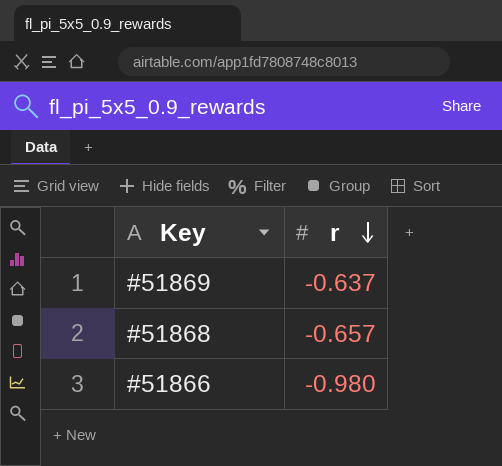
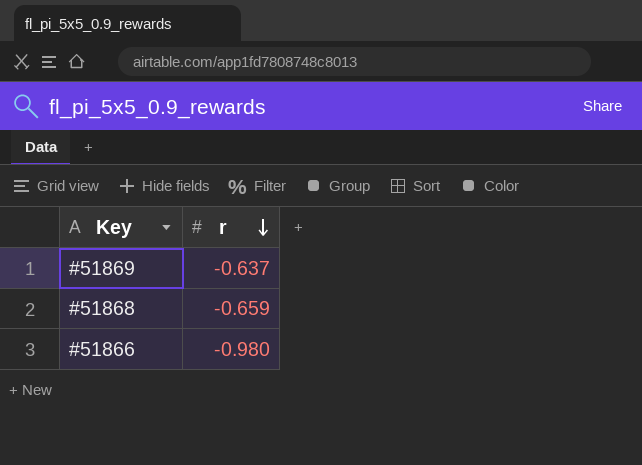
#51868 | r: -0.657 -> -0.659

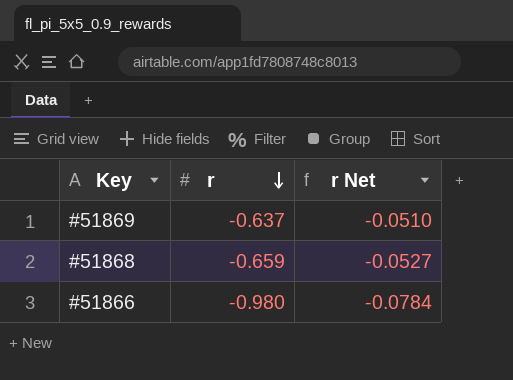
column r Net | formula: none -> [r] * 0.08

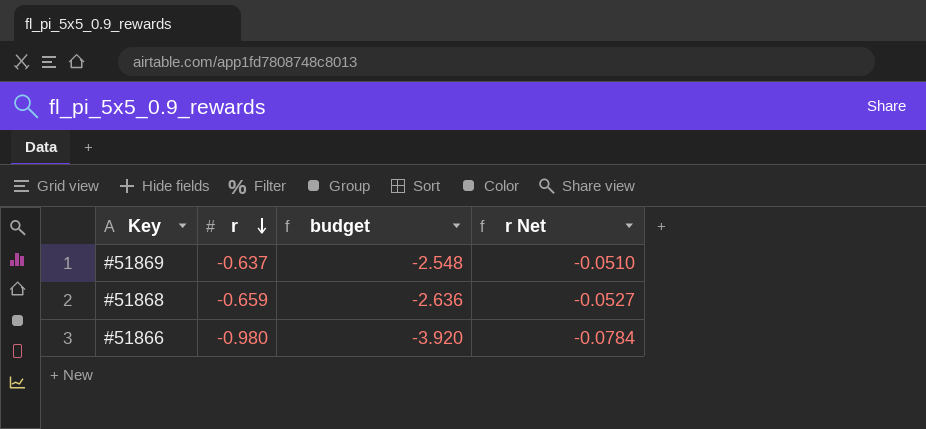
column budget | formula: none -> [r] * 4

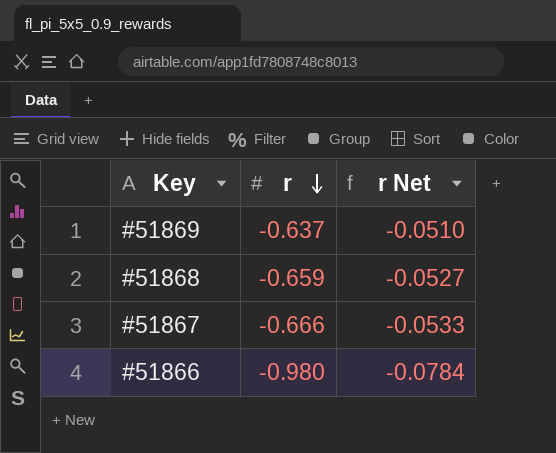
column budget | formula: [r] * 4 -> none
row #51867: none -> -0.666 | -0.0533

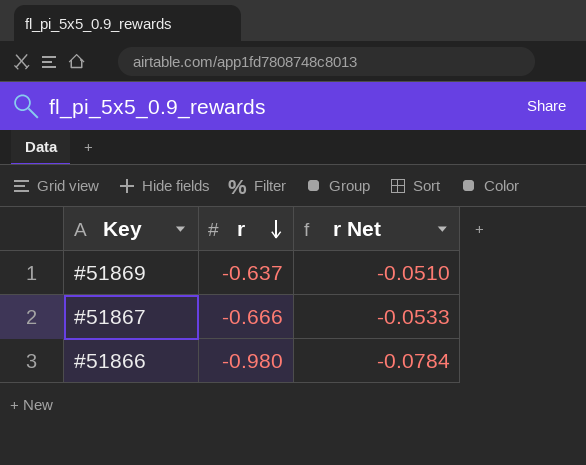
row #51868: -0.659 | -0.0527 -> none

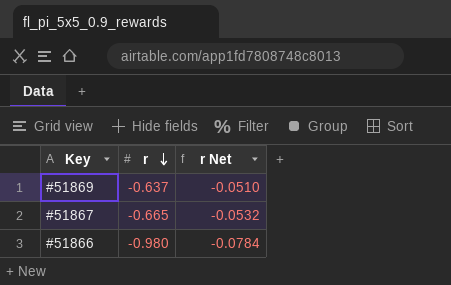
#51867 | r: -0.666 -> -0.665
#51867 | r Net: -0.0533 -> -0.0532

